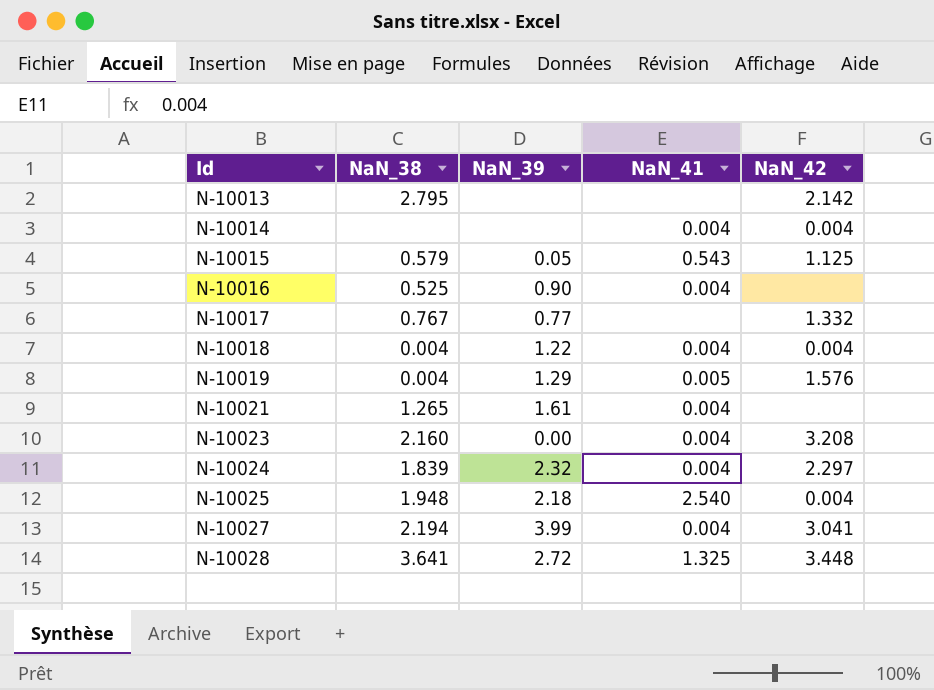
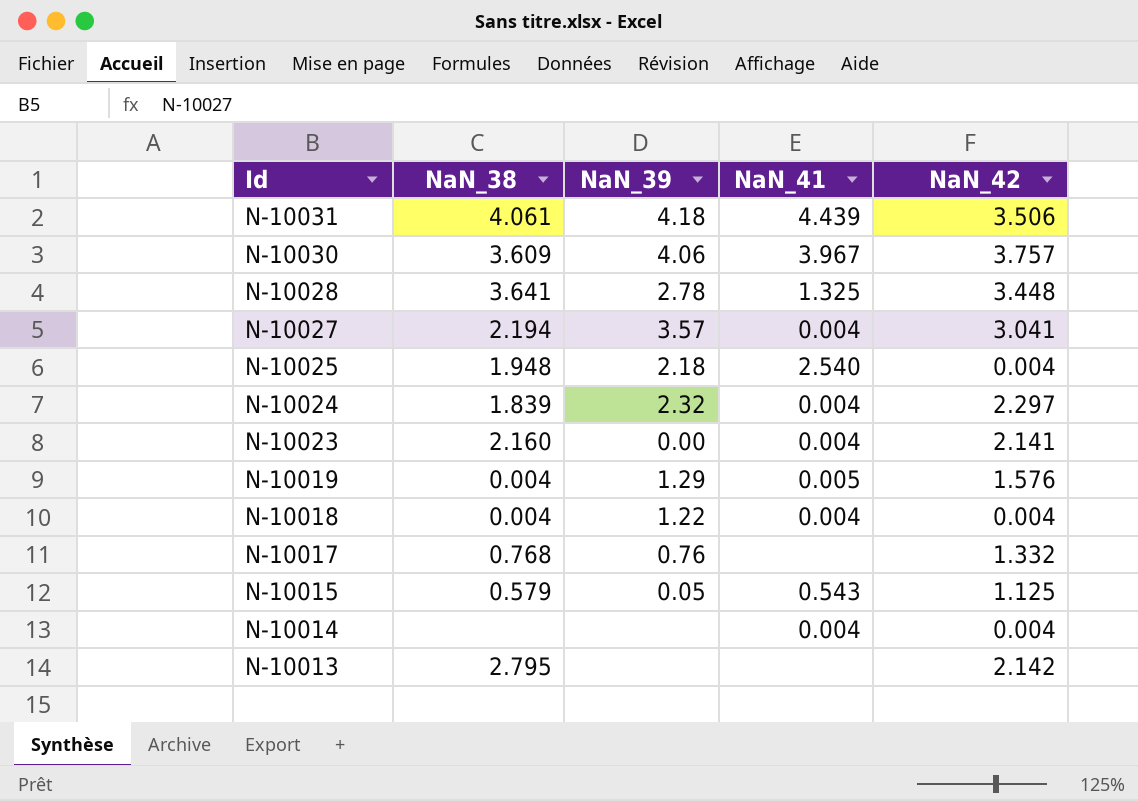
row order: Id ascending -> Id descending
row N-10016: 0.525 | 0.90 | 0.004 | none -> none
row N-10021: 1.265 | 1.61 | 0.004 | none -> none
row N-10031: none -> 4.061 | 4.18 | 4.439 | 3.506
row N-10030: none -> 3.609 | 4.06 | 3.967 | 3.757
N-10028 | NaN_39: 2.72 -> 2.78
N-10027 | NaN_39: 3.99 -> 3.57
N-10023 | NaN_42: 3.208 -> 2.141
N-10017 | NaN_38: 0.767 -> 0.768
N-10017 | NaN_39: 0.77 -> 0.76

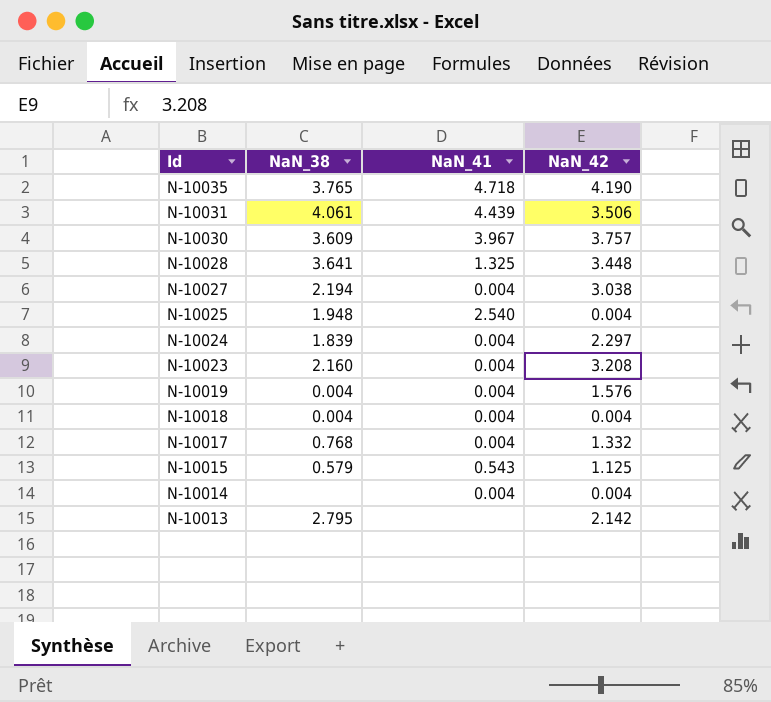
column NaN_39 | position: 3 -> none
row N-10035: none -> 3.765 | 4.718 | 4.190
N-10027 | NaN_42: 3.041 -> 3.038
N-10023 | NaN_42: 2.141 -> 3.208
N-10019 | NaN_41: 0.005 -> 0.004
N-10017 | NaN_41: none -> 0.004

